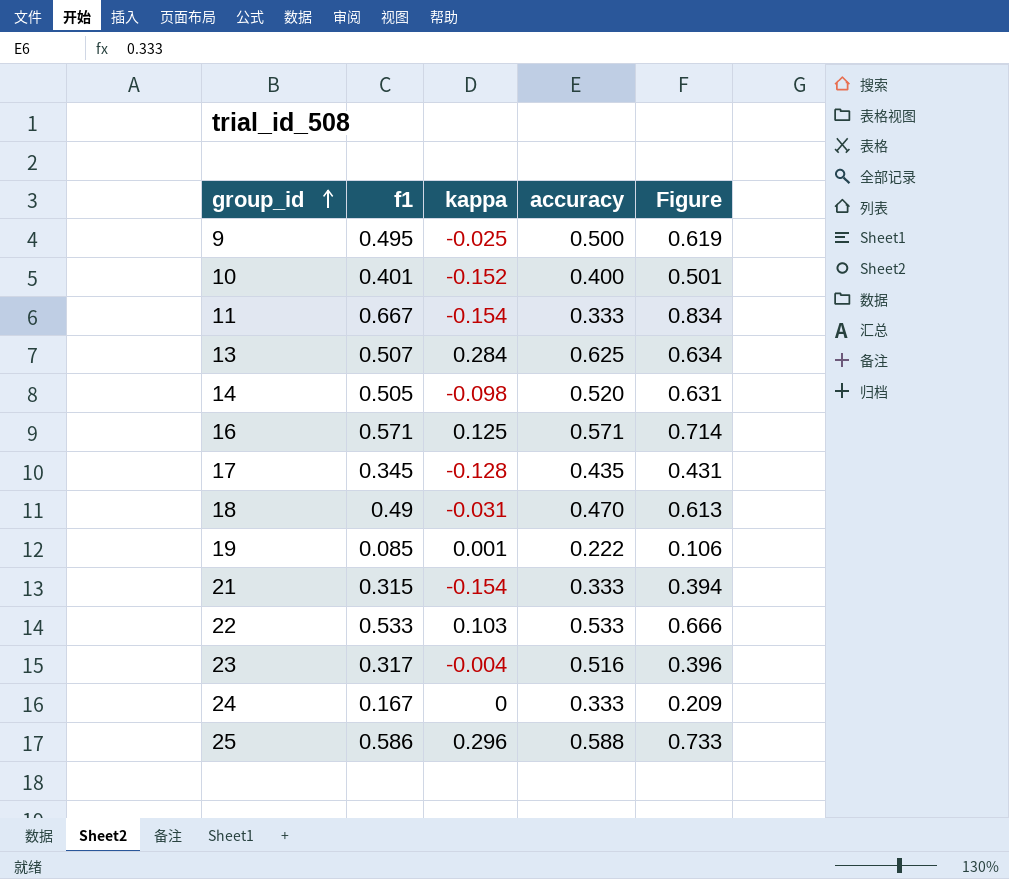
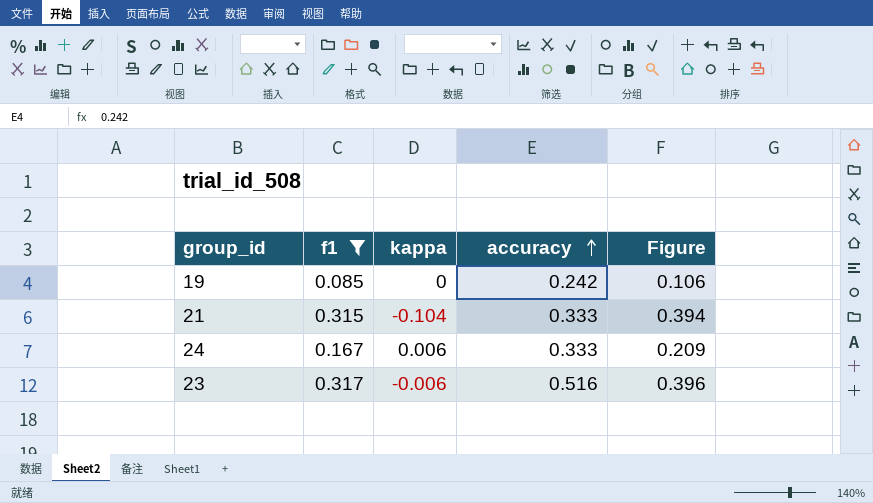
filter: none -> f1 <= 0.317
row order: group_id ascending -> accuracy ascending
19 | kappa: 0.001 -> 0
19 | accuracy: 0.222 -> 0.242
21 | kappa: -0.154 -> -0.104
24 | kappa: 0 -> 0.006
23 | kappa: -0.004 -> -0.006

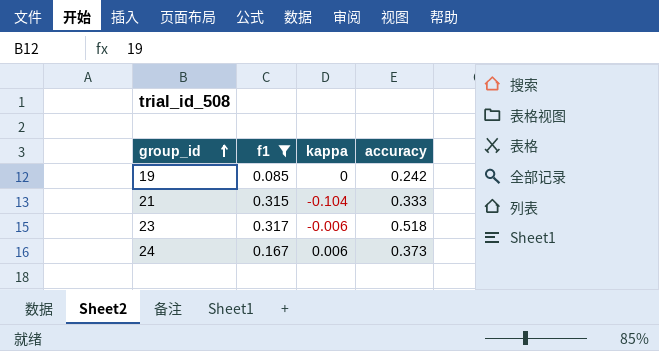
row order: accuracy ascending -> group_id ascending
column Figure | formula: [f1] * 1.25 -> none
23 | accuracy: 0.516 -> 0.518
24 | accuracy: 0.333 -> 0.373

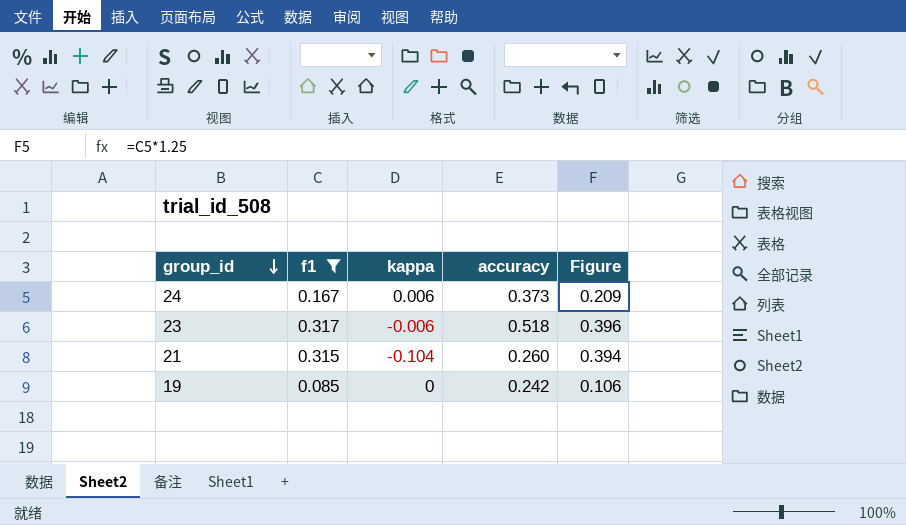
row order: group_id ascending -> group_id descending
column Figure | formula: none -> [f1] * 1.25
21 | accuracy: 0.333 -> 0.260

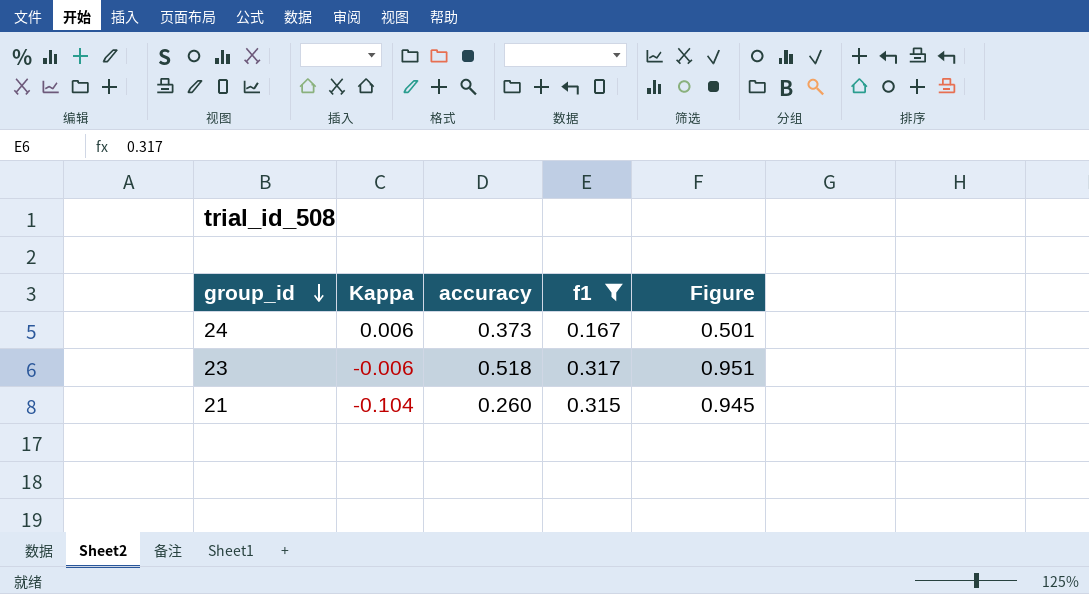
column name: kappa -> Kappa
column f1 | position: 2 -> 4
column Figure | formula: [f1] * 1.25 -> [f1] * 3
row 19: 0.085 | 0 | 0.242 | 0.106 -> none

